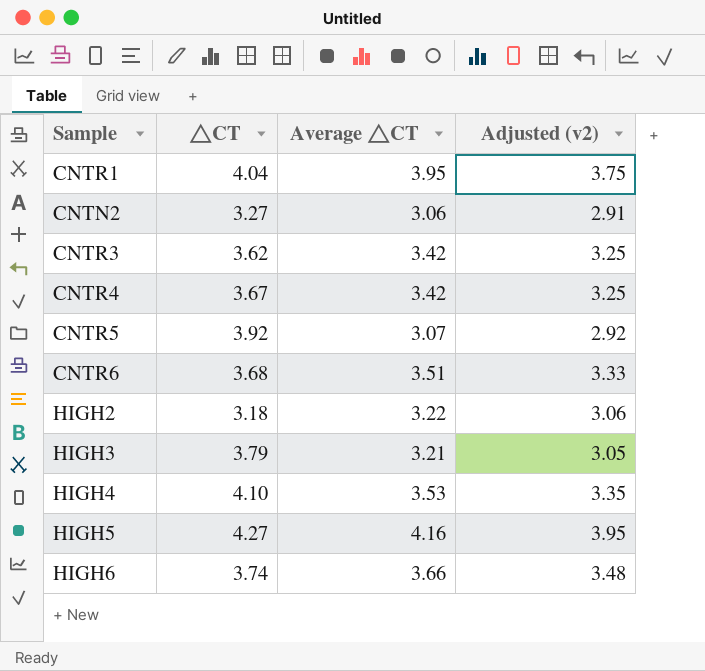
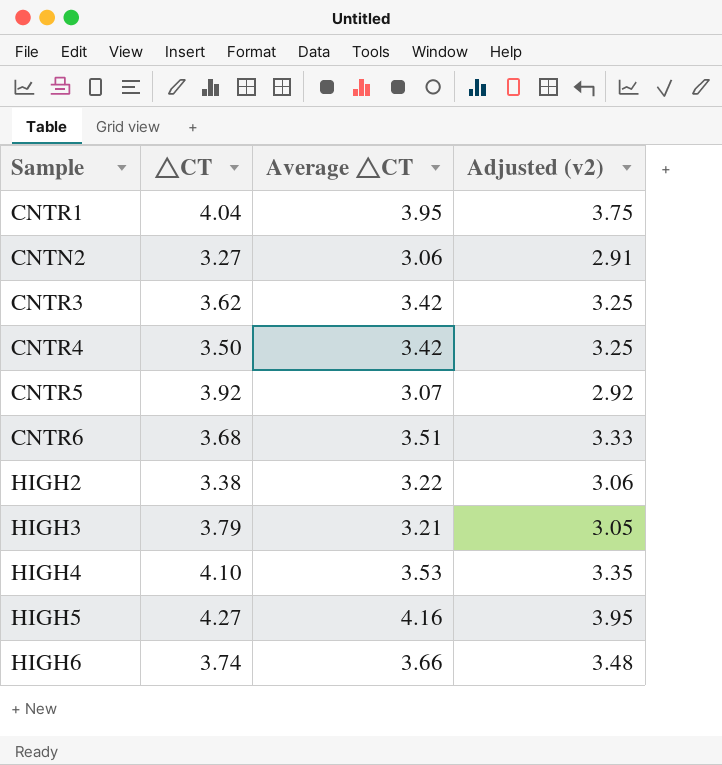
CNTR4 | △CT: 3.67 -> 3.50
HIGH2 | △CT: 3.18 -> 3.38

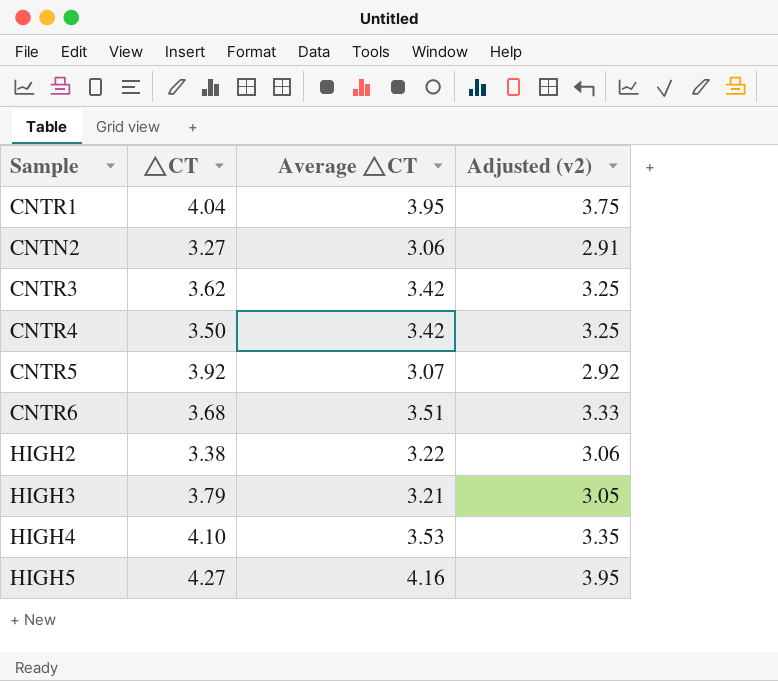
row HIGH6: 3.74 | 3.66 | 3.48 -> none

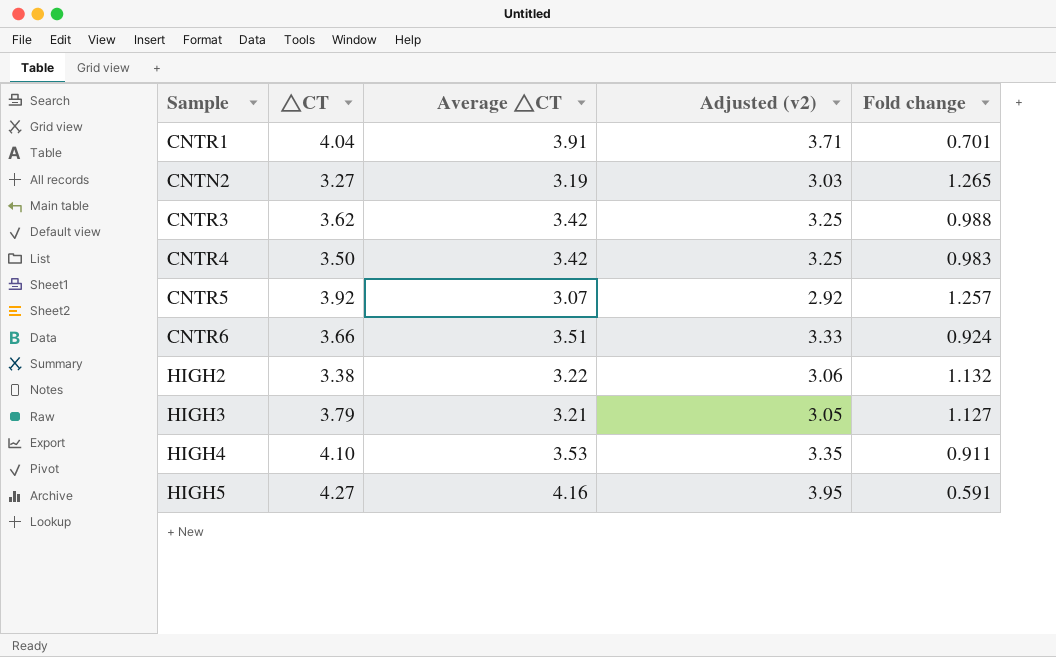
column Fold change | position: none -> 5
CNTR1 | Average △CT: 3.95 -> 3.91
CNTR1 | Adjusted (v2): 3.75 -> 3.71
CNTN2 | Average △CT: 3.06 -> 3.19
CNTN2 | Adjusted (v2): 2.91 -> 3.03
CNTR6 | △CT: 3.68 -> 3.66

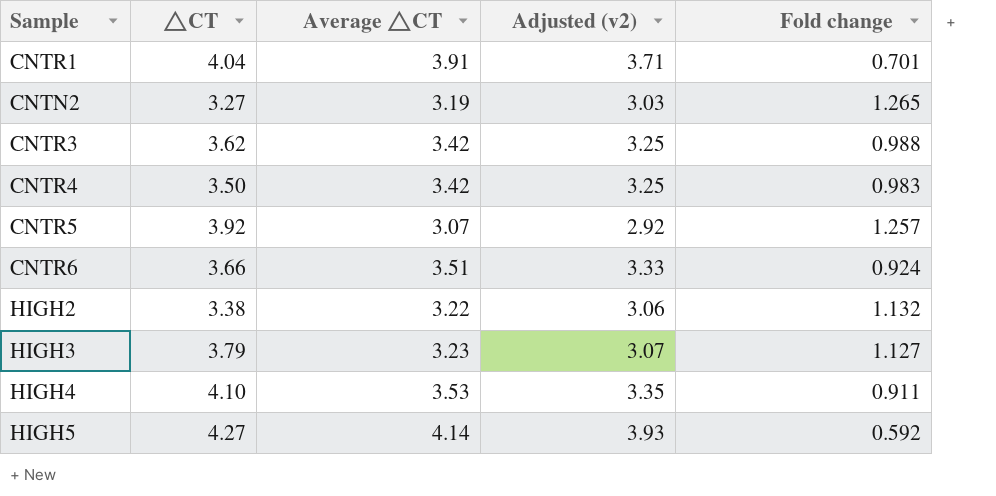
HIGH3 | Average △CT: 3.21 -> 3.23
HIGH3 | Adjusted (v2): 3.05 -> 3.07
HIGH5 | Average △CT: 4.16 -> 4.14
HIGH5 | Adjusted (v2): 3.95 -> 3.93
HIGH5 | Fold change: 0.591 -> 0.592

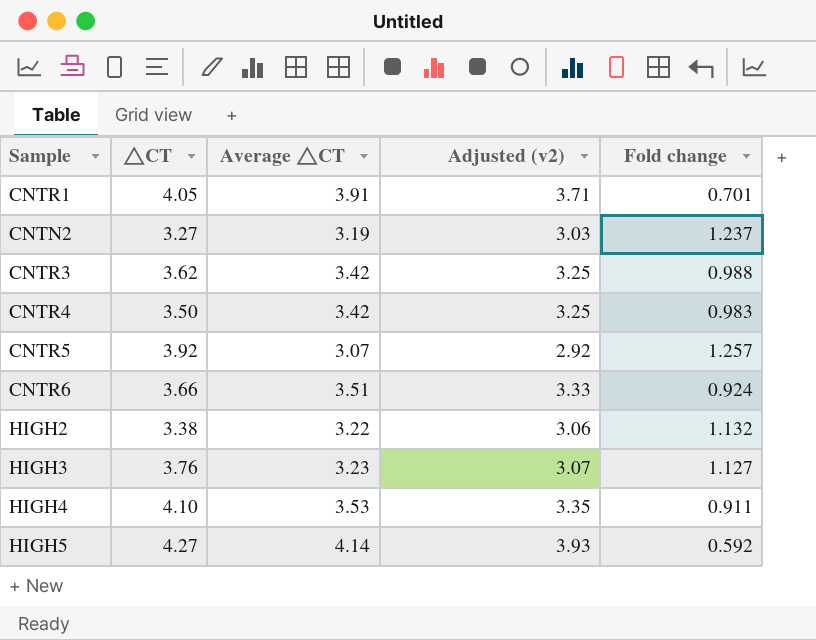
CNTR1 | △CT: 4.04 -> 4.05
CNTN2 | Fold change: 1.265 -> 1.237
HIGH3 | △CT: 3.79 -> 3.76

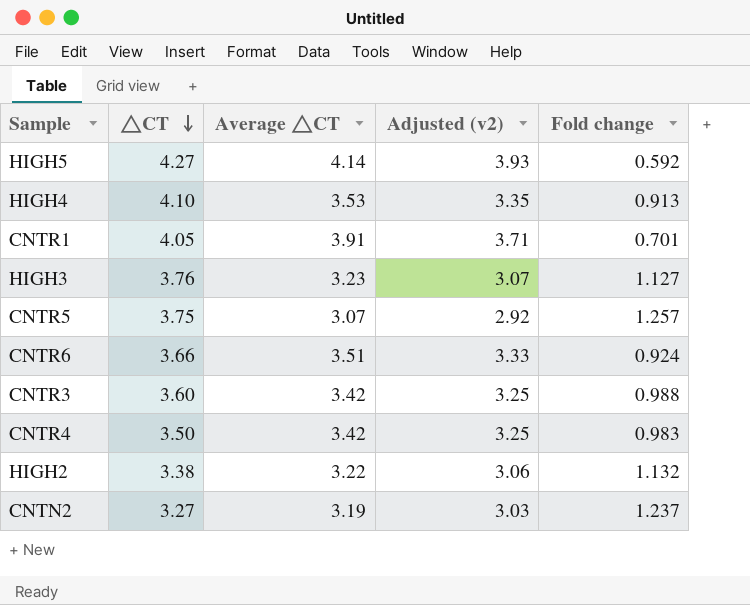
row order: none -> △CT descending
HIGH4 | Fold change: 0.911 -> 0.913
CNTR5 | △CT: 3.92 -> 3.75
CNTR3 | △CT: 3.62 -> 3.60

